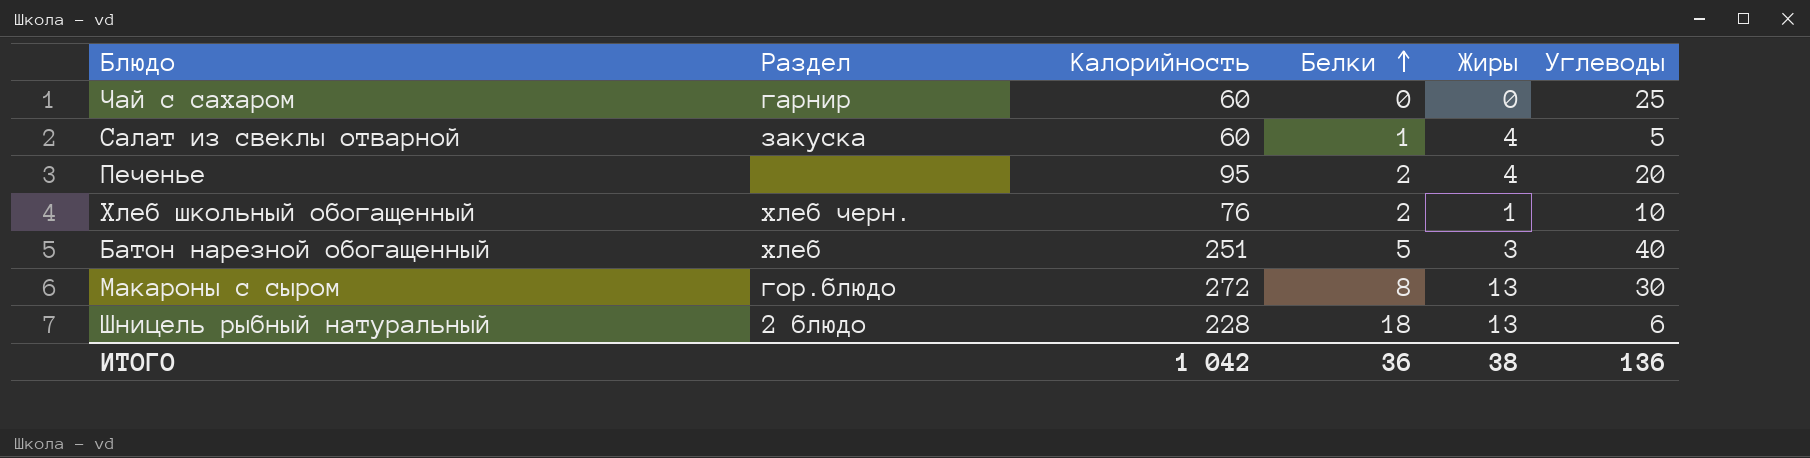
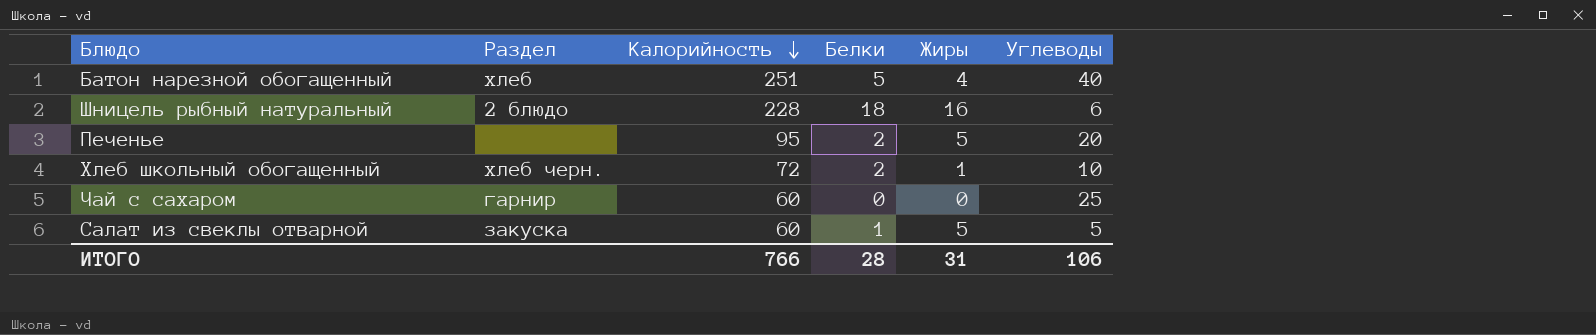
row order: Белки ascending -> Калорийность descending
row Макароны с сыром: гор.блюдо | 272 | 8 | 13 | 30 -> none
Батон нарезной обогащенный | Жиры: 3 -> 4
Шницель рыбный натуральный | Жиры: 13 -> 16
Печенье | Жиры: 4 -> 5
Хлеб школьный обогащенный | Калорийность: 76 -> 72
Салат из свеклы отварной | Жиры: 4 -> 5
ИТОГО | Калорийность: 1 042 -> 766
ИТОГО | Белки: 36 -> 28
ИТОГО | Жиры: 38 -> 31
ИТОГО | Углеводы: 136 -> 106

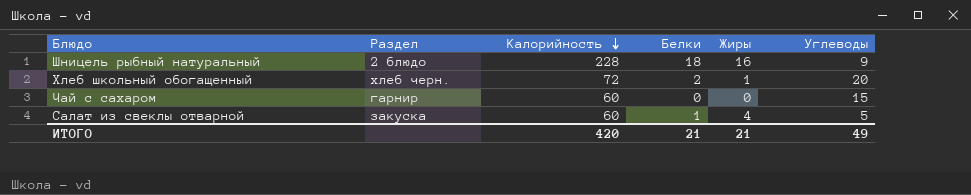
row Батон нарезной обогащенный: хлеб | 251 | 5 | 4 | 40 -> none
row Печенье: none | 95 | 2 | 5 | 20 -> none
Шницель рыбный натуральный | Углеводы: 6 -> 9
Хлеб школьный обогащенный | Углеводы: 10 -> 20
Чай с сахаром | Углеводы: 25 -> 15
Салат из свеклы отварной | Жиры: 5 -> 4
ИТОГО | Калорийность: 766 -> 420
ИТОГО | Белки: 28 -> 21
ИТОГО | Жиры: 31 -> 21
ИТОГО | Углеводы: 106 -> 49

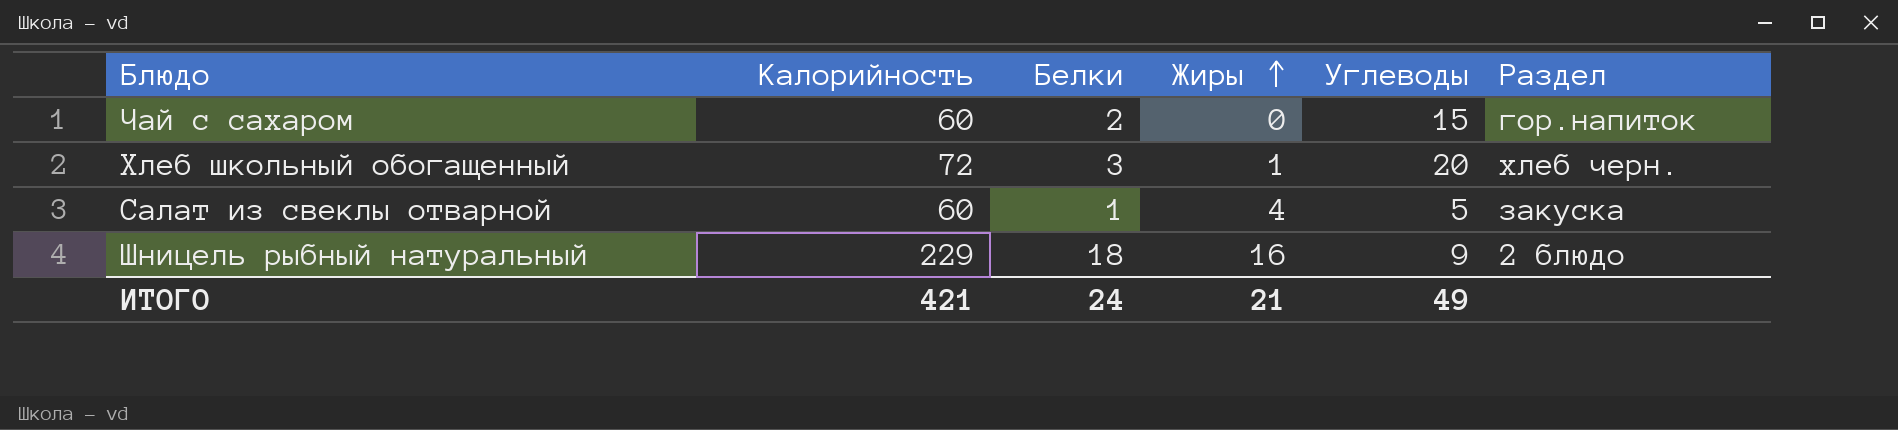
row order: Калорийность descending -> Жиры ascending
column Раздел | position: 2 -> 6
Чай с сахаром | Белки: 0 -> 2
Чай с сахаром | Раздел: гарнир -> гор.напиток
Хлеб школьный обогащенный | Белки: 2 -> 3
Шницель рыбный натуральный | Калорийность: 228 -> 229
ИТОГО | Калорийность: 420 -> 421
ИТОГО | Белки: 21 -> 24

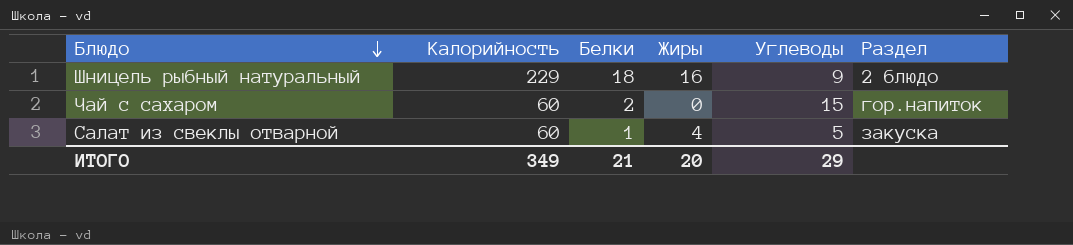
row order: Жиры ascending -> Блюдо descending
row Хлеб школьный обогащенный: 72 | 3 | 1 | 20 | хлеб черн. -> none
ИТОГО | Калорийность: 421 -> 349
ИТОГО | Белки: 24 -> 21
ИТОГО | Жиры: 21 -> 20
ИТОГО | Углеводы: 49 -> 29

